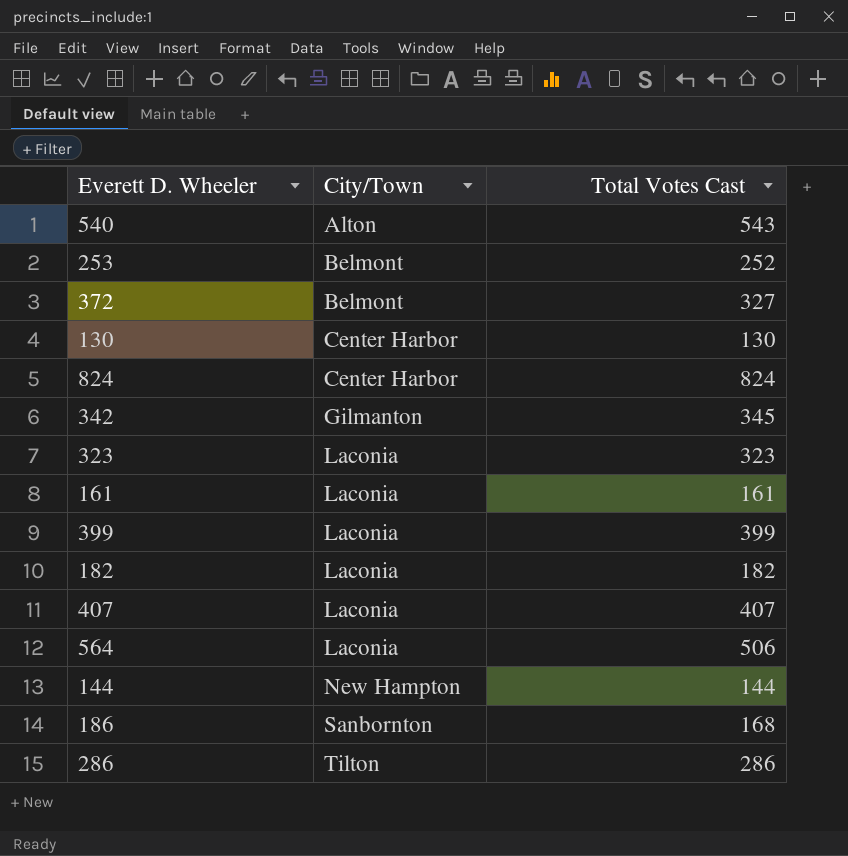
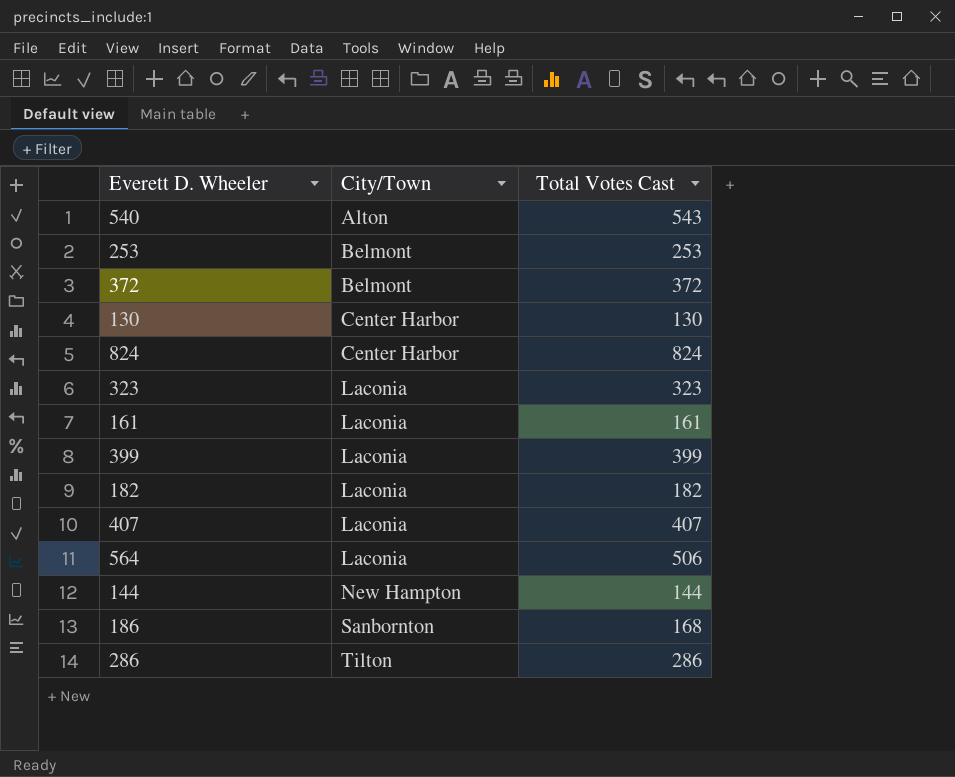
row 342: Gilmanton | 345 -> none
253 | Total Votes Cast: 252 -> 253
372 | Total Votes Cast: 327 -> 372

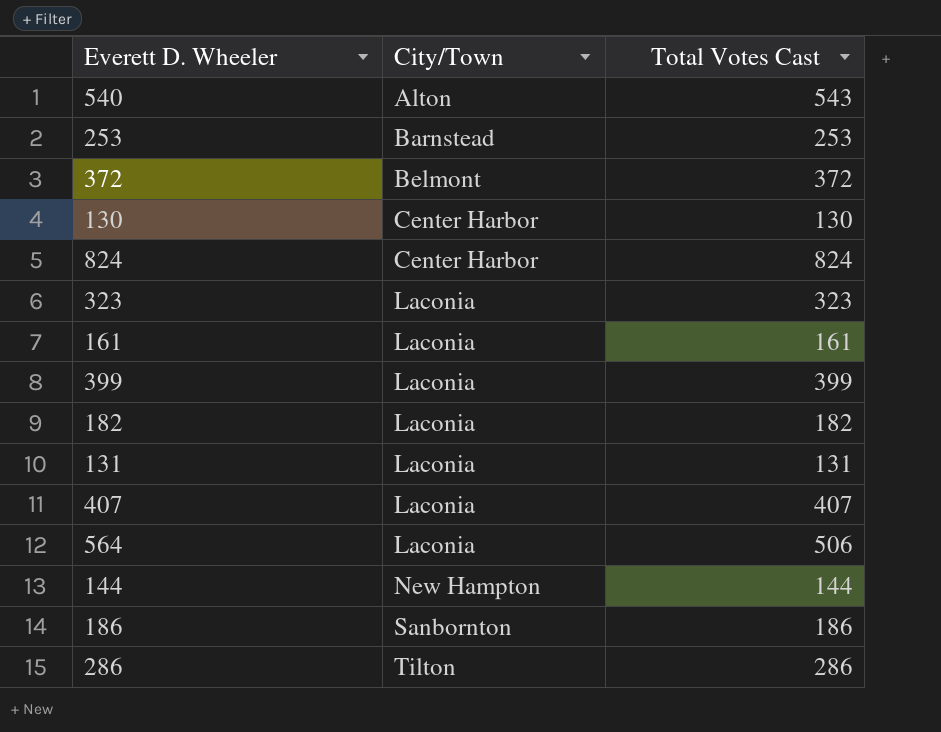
253 | City/Town: Belmont -> Barnstead
row 131: none -> Laconia | 131
186 | Total Votes Cast: 168 -> 186

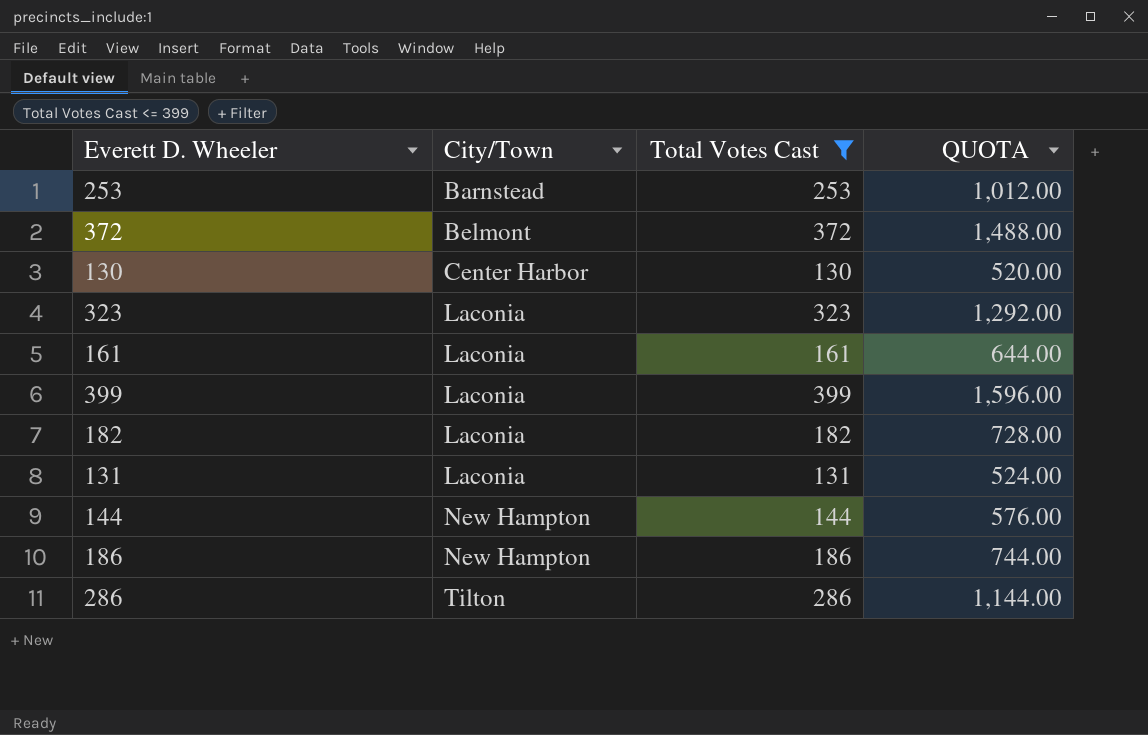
filter: none -> Total Votes Cast <= 399
column QUOTA | formula: none -> [Total Votes Cast] * 4
186 | City/Town: Sanbornton -> New Hampton

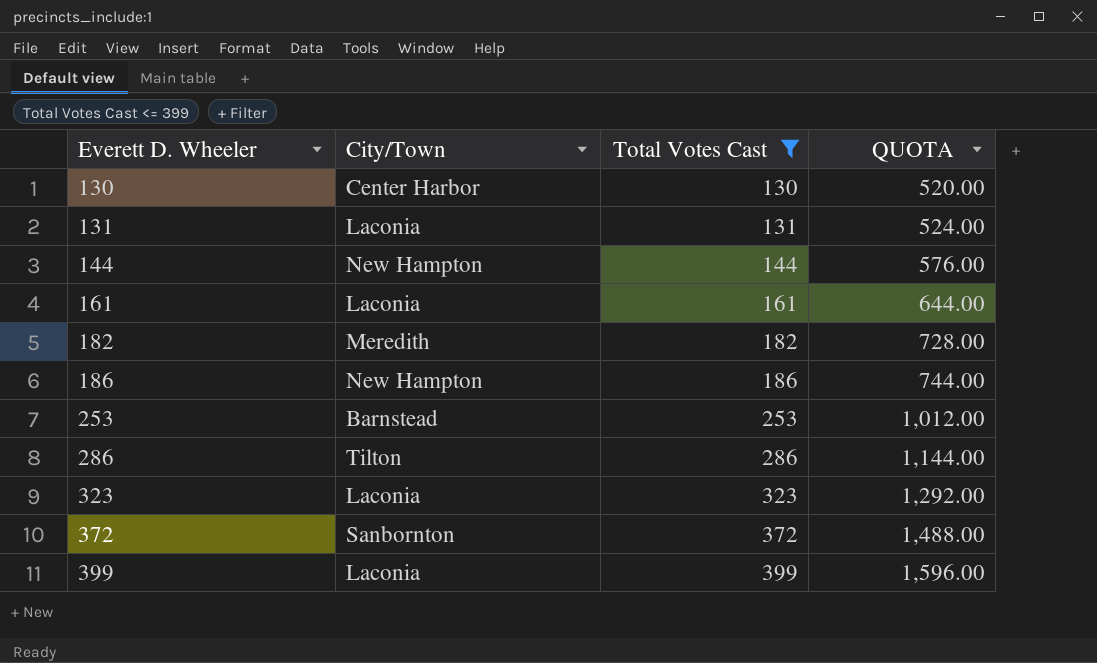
row order: City/Town ascending -> Everett D. Wheeler ascending
182 | City/Town: Laconia -> Meredith
372 | City/Town: Belmont -> Sanbornton

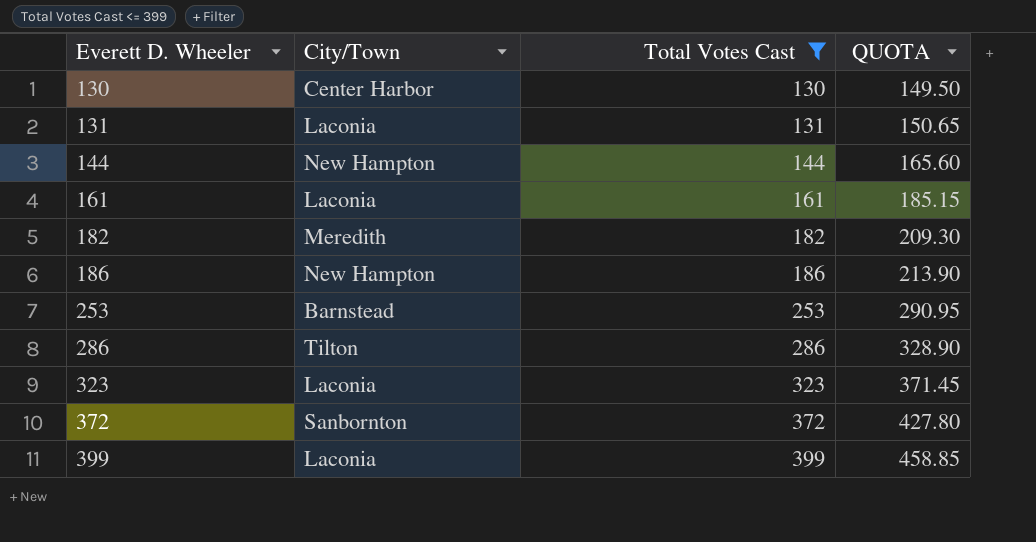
column QUOTA | formula: [Total Votes Cast] * 4 -> [Total Votes Cast] * 1.15

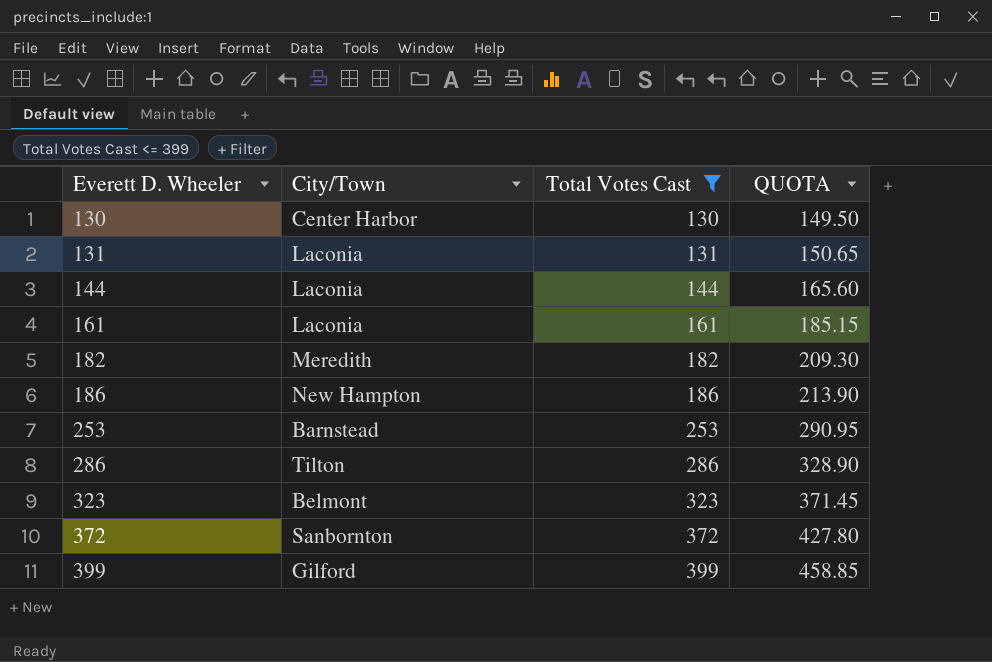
144 | City/Town: New Hampton -> Laconia
323 | City/Town: Laconia -> Belmont
399 | City/Town: Laconia -> Gilford

